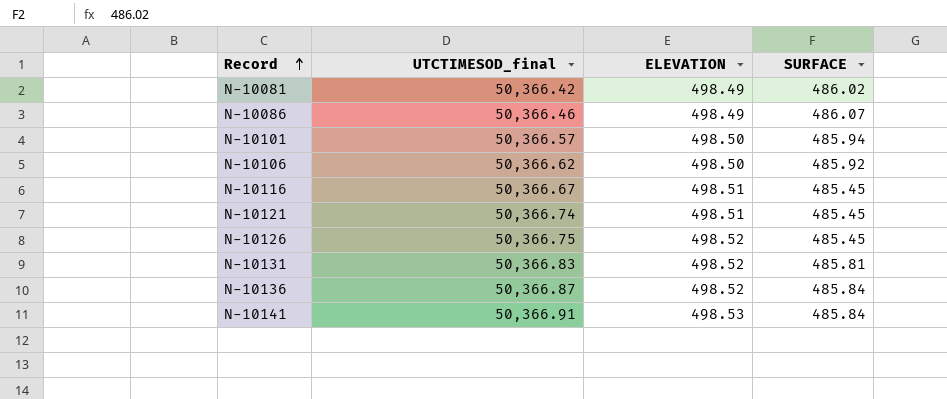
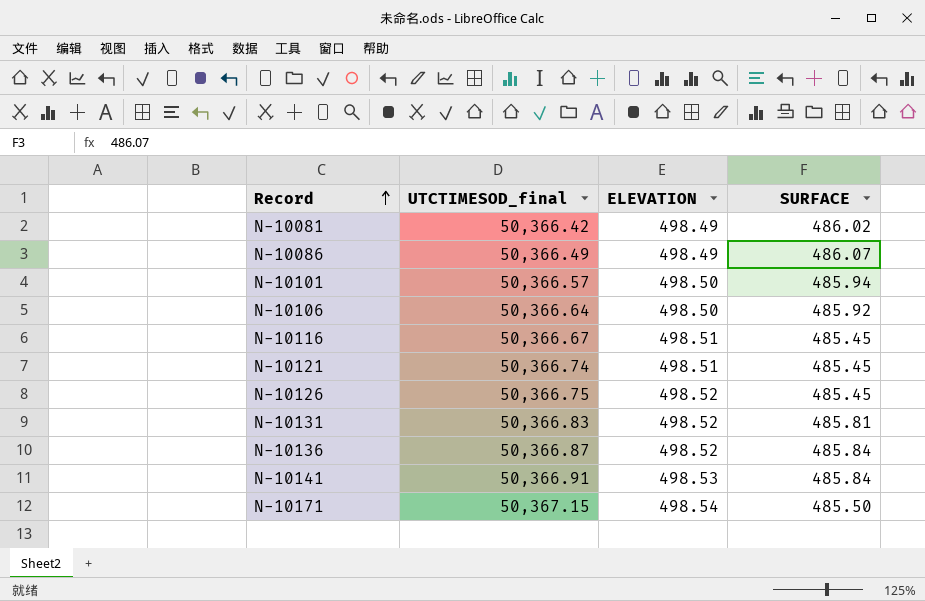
N-10086 | UTCTIMESOD_final: 50,366.46 -> 50,366.49
N-10106 | UTCTIMESOD_final: 50,366.62 -> 50,366.64
row N-10171: none -> 50,367.15 | 498.54 | 485.50

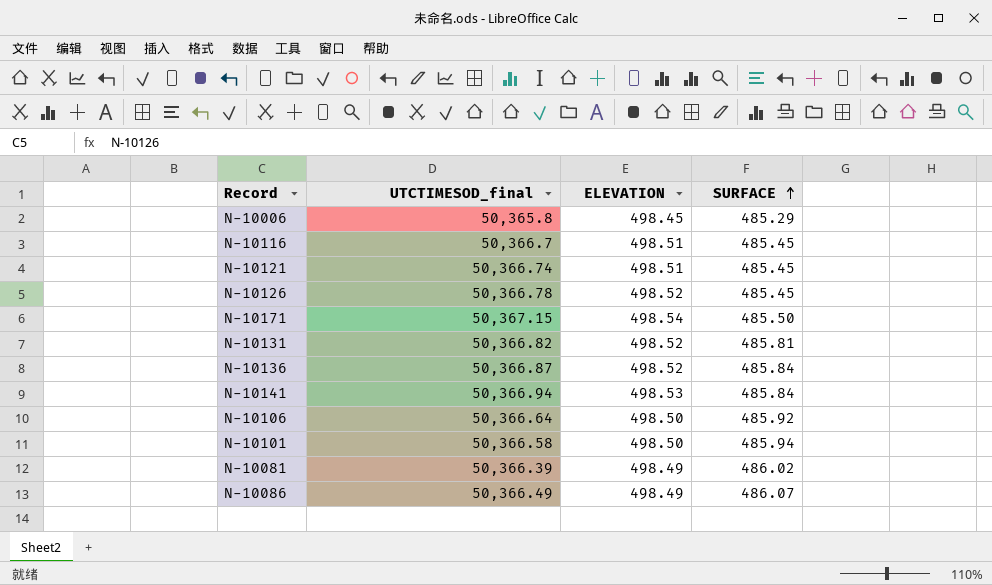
row order: Record ascending -> SURFACE ascending
row N-10006: none -> 50,365.8 | 498.45 | 485.29
N-10116 | UTCTIMESOD_final: 50,366.67 -> 50,366.7
N-10126 | UTCTIMESOD_final: 50,366.75 -> 50,366.78
N-10131 | UTCTIMESOD_final: 50,366.83 -> 50,366.82
N-10141 | UTCTIMESOD_final: 50,366.91 -> 50,366.94
N-10101 | UTCTIMESOD_final: 50,366.57 -> 50,366.58
N-10081 | UTCTIMESOD_final: 50,366.42 -> 50,366.39

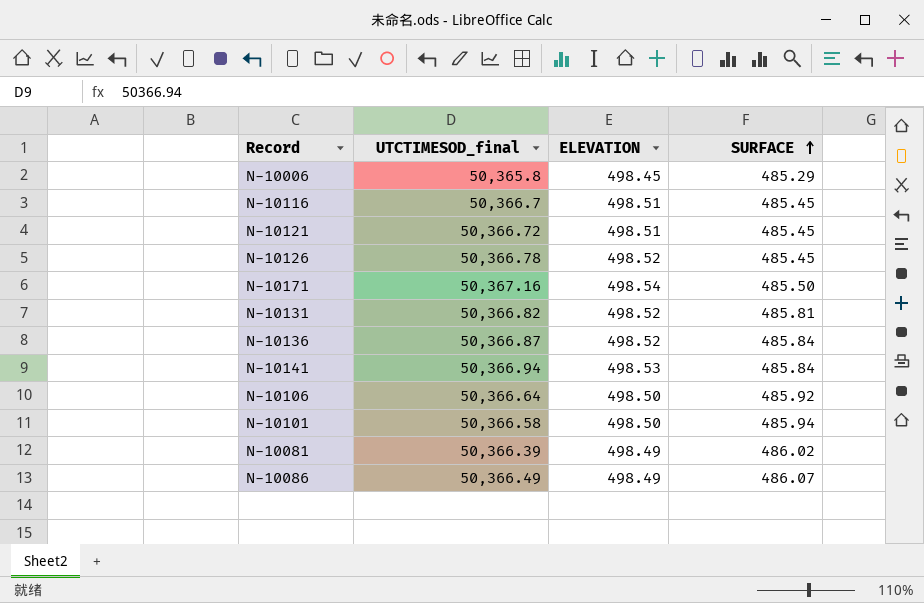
N-10121 | UTCTIMESOD_final: 50,366.74 -> 50,366.72
N-10171 | UTCTIMESOD_final: 50,367.15 -> 50,367.16

